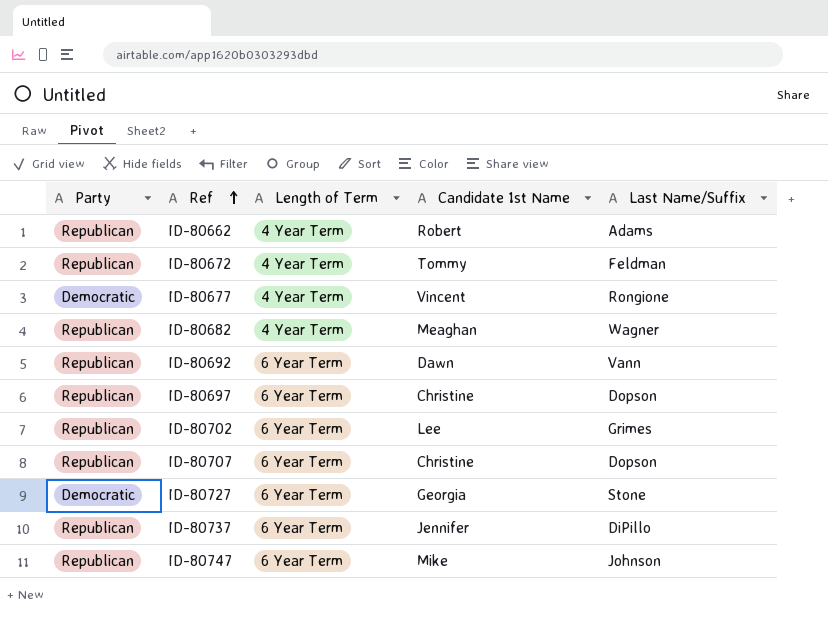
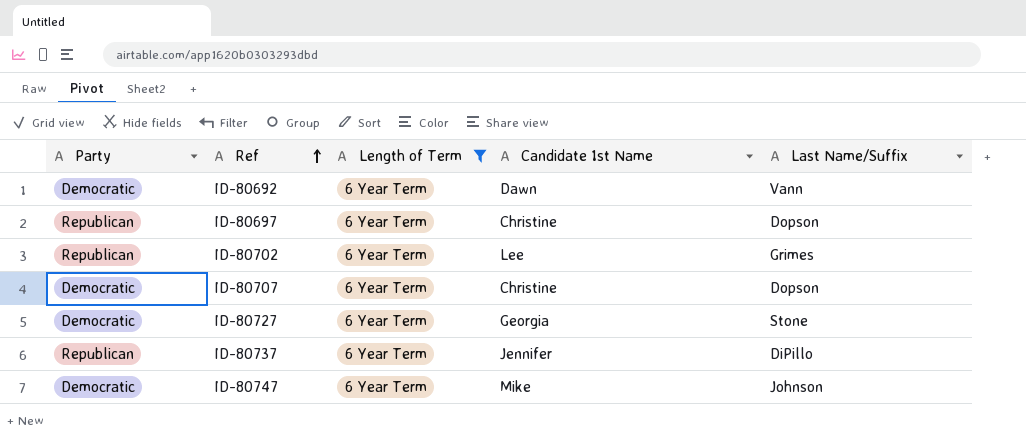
filter: none -> Length of Term = 6 Year Term
ID-80692 | Party: Republican -> Democratic
ID-80707 | Party: Republican -> Democratic
ID-80747 | Party: Republican -> Democratic

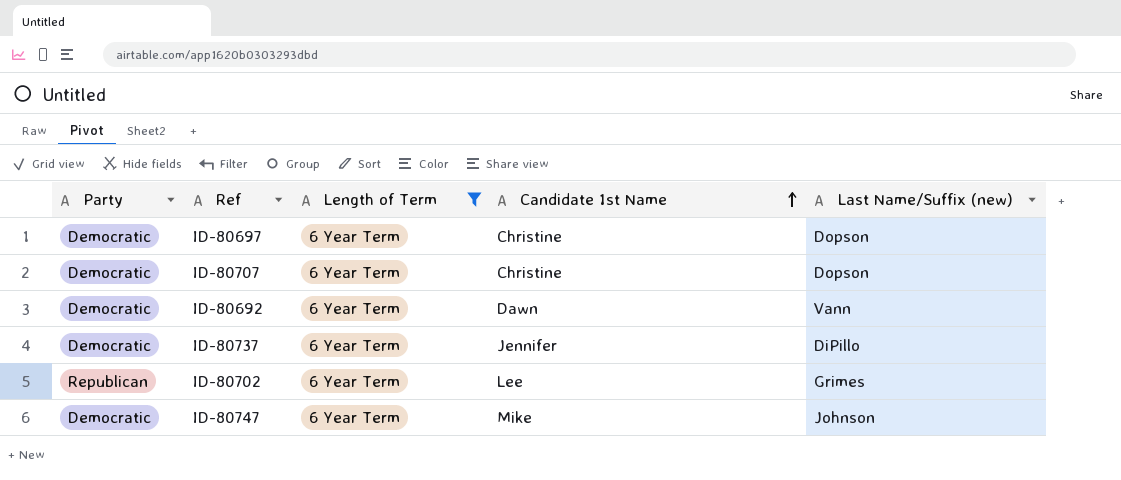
row order: Ref ascending -> Candidate 1st Name ascending
column name: Last Name/Suffix -> Last Name/Suffix (new)
row ID-80727: Democratic | 6 Year Term | Georgia | Stone -> none
ID-80697 | Party: Republican -> Democratic
ID-80737 | Party: Republican -> Democratic

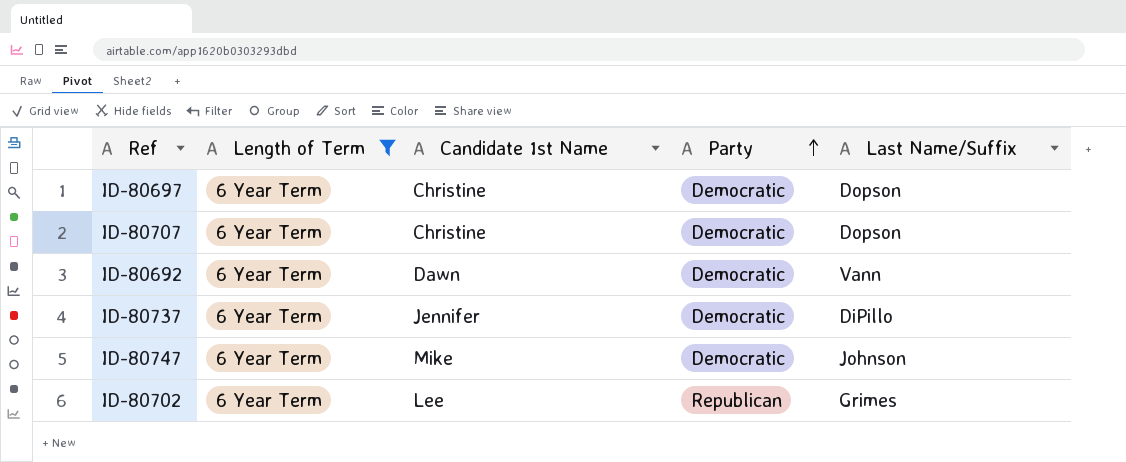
row order: Candidate 1st Name ascending -> Party ascending
column Party | position: 1 -> 4
column name: Last Name/Suffix (new) -> Last Name/Suffix

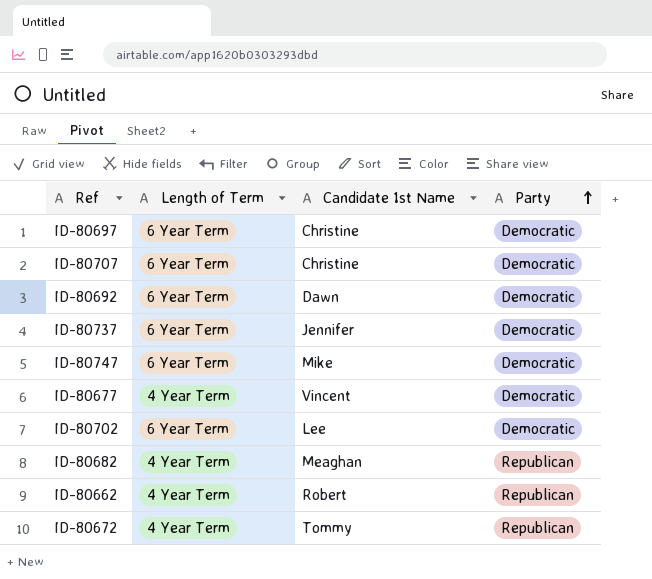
filter: Length of Term = 6 Year Term -> none
column Last Name/Suffix | position: 5 -> none
ID-80702 | Party: Republican -> Democratic

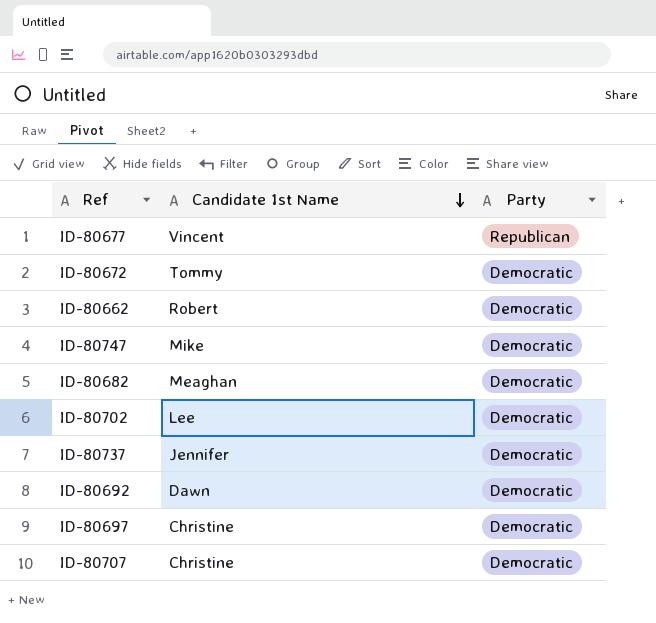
row order: Party ascending -> Candidate 1st Name descending
column Length of Term | position: 2 -> none
ID-80677 | Party: Democratic -> Republican
ID-80672 | Party: Republican -> Democratic
ID-80662 | Party: Republican -> Democratic
ID-80682 | Party: Republican -> Democratic

